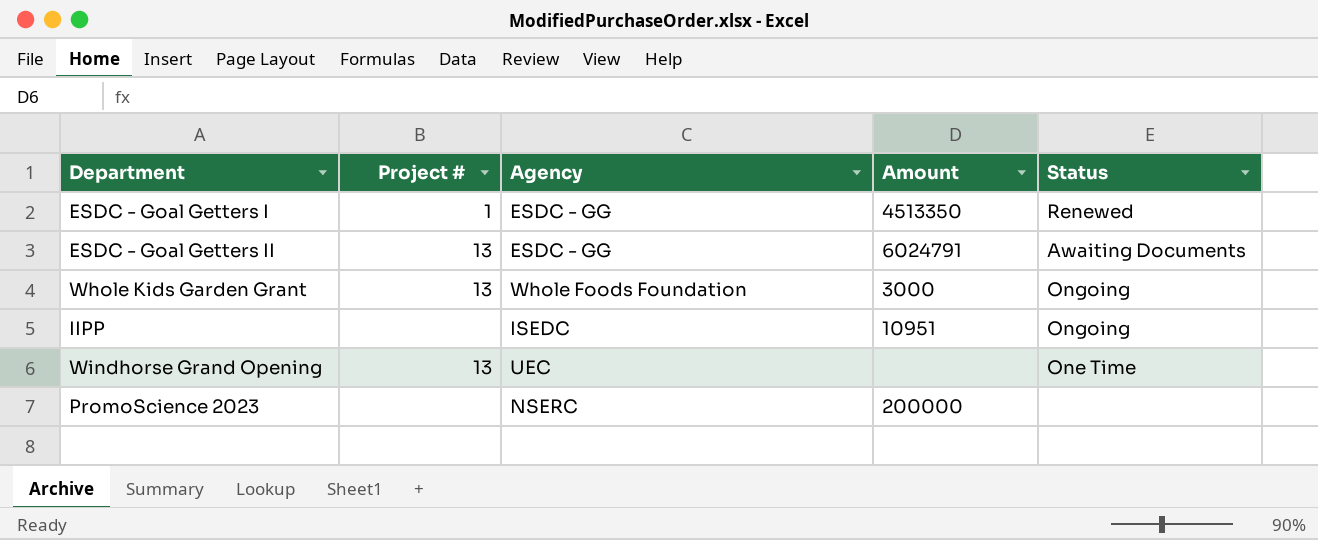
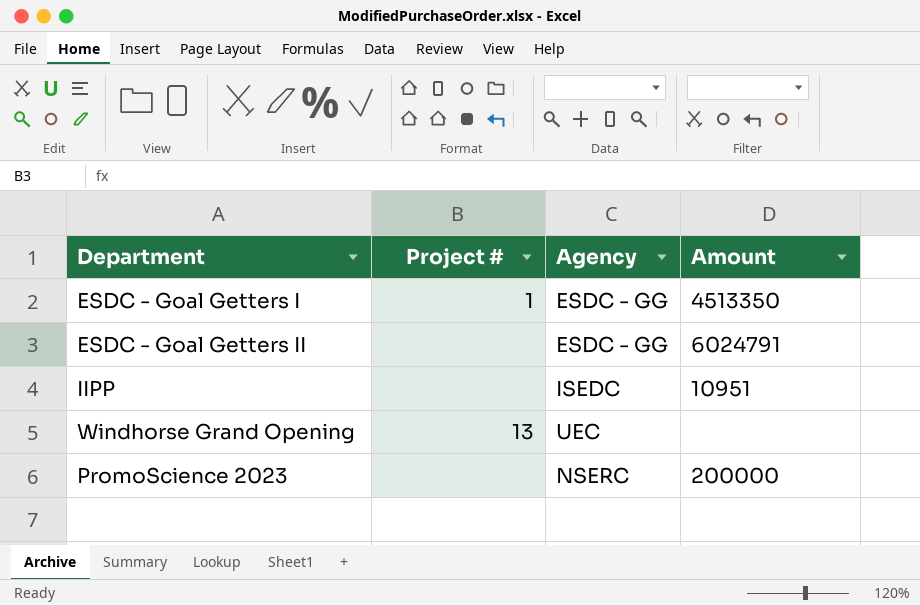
column Status | position: 5 -> none
row Whole Kids Garden Grant: 13 | Whole Foods Foundation | 3000 | Ongoing -> none
ESDC - Goal Getters II | Project #: 13 -> none

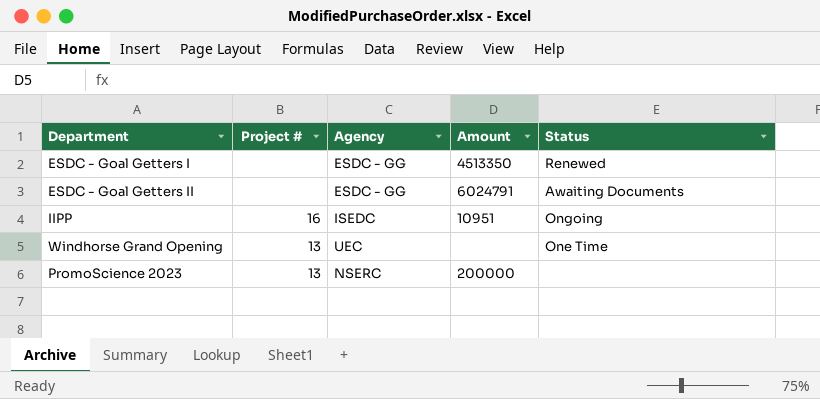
column Status | position: none -> 5
ESDC - Goal Getters I | Project #: 1 -> none
IIPP | Project #: none -> 16
PromoScience 2023 | Project #: none -> 13

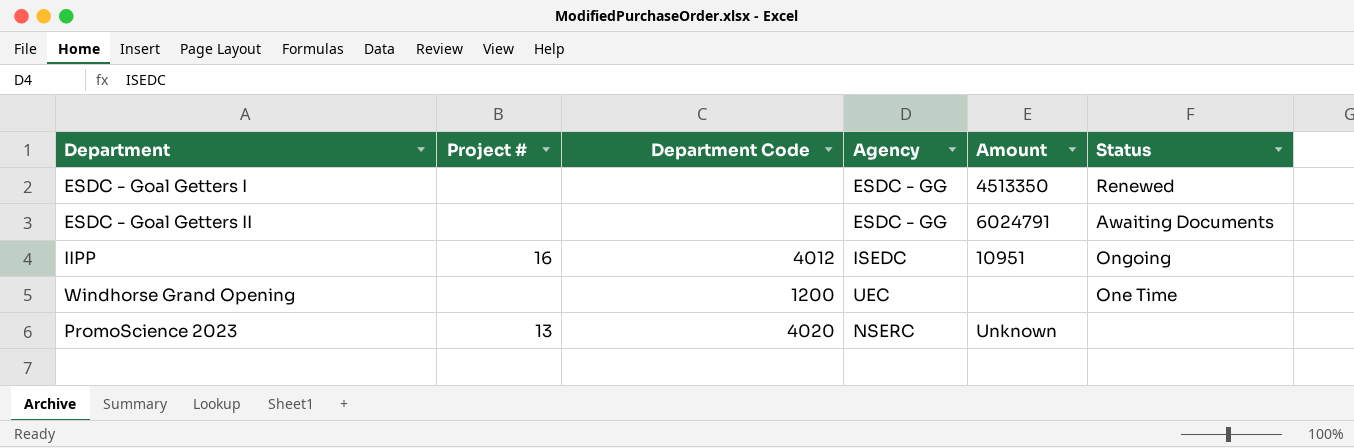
column Department Code | position: none -> 3
Windhorse Grand Opening | Project #: 13 -> none
PromoScience 2023 | Amount: 200000 -> Unknown

